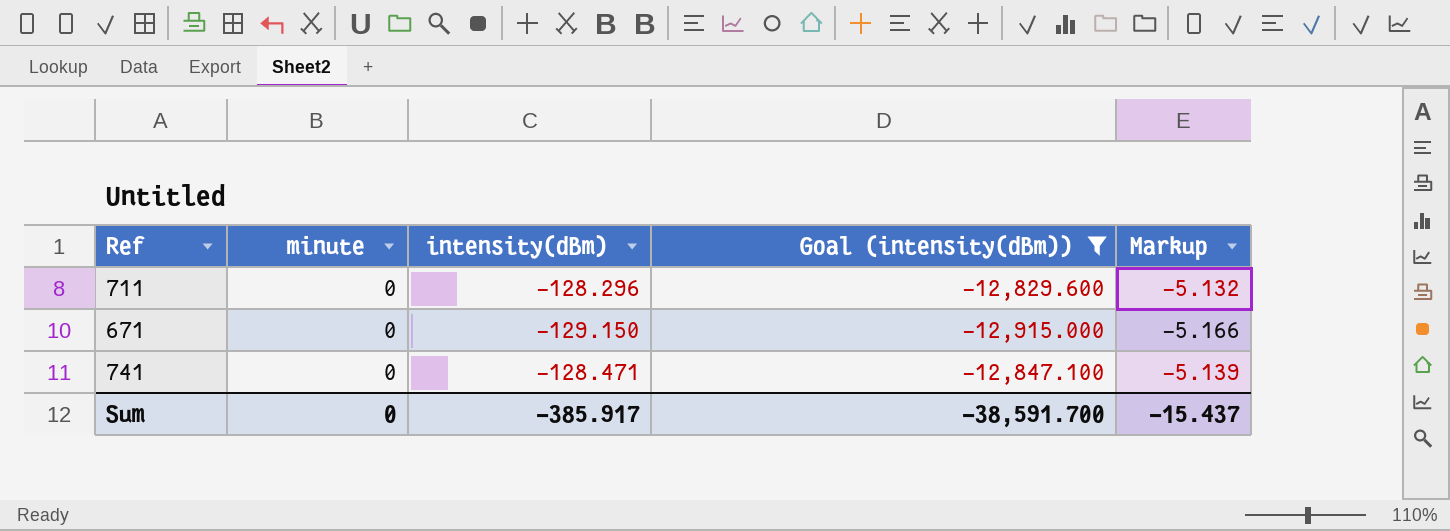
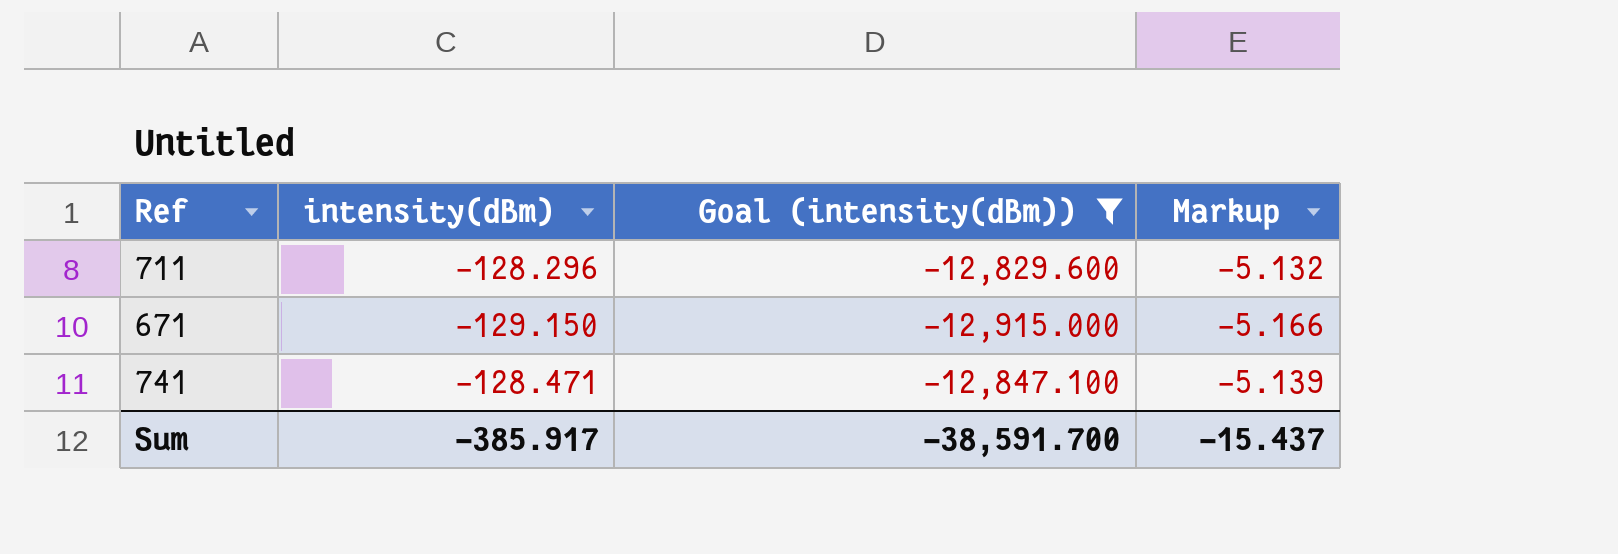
column minute | position: 2 -> none

